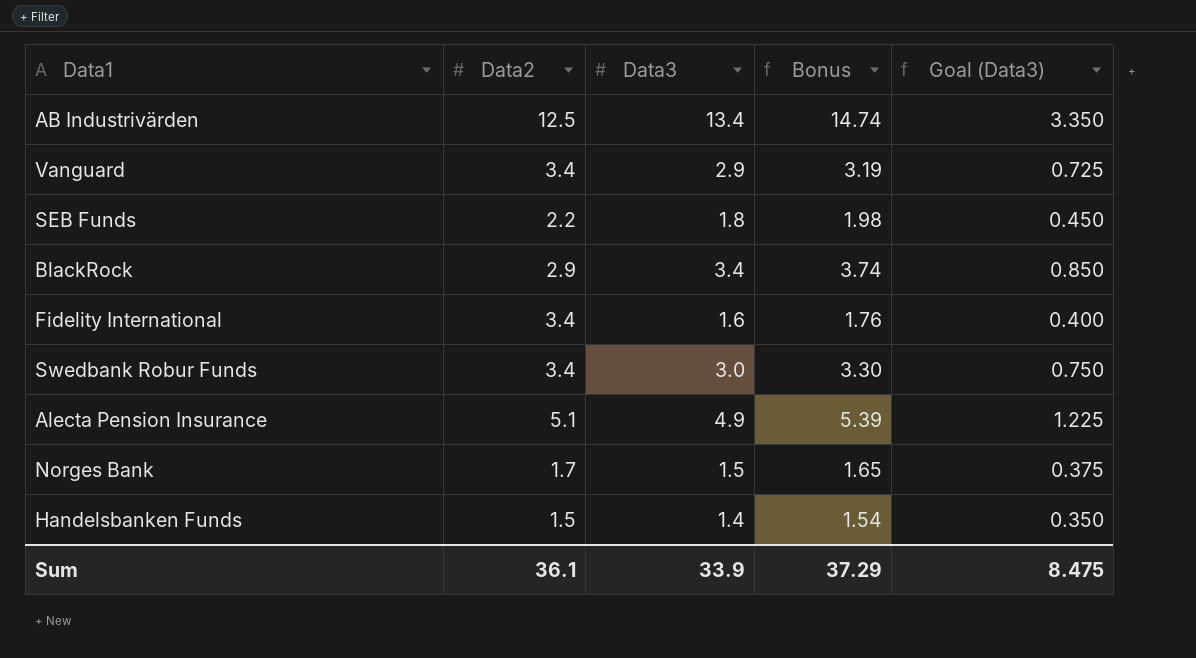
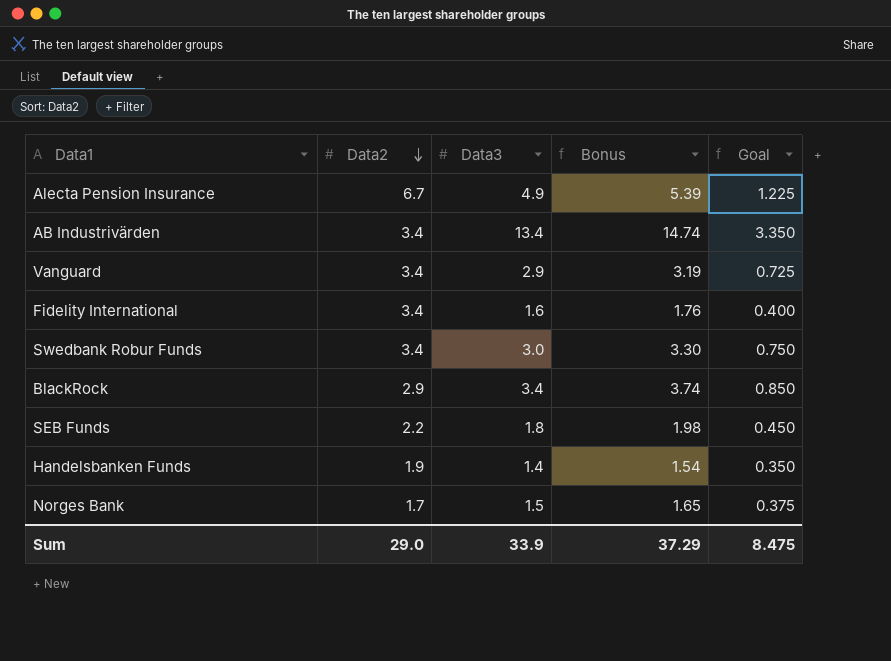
row order: none -> Data2 descending
column name: Goal (Data3) -> Goal
Alecta Pension Insurance | Data2: 5.1 -> 6.7
AB Industrivärden | Data2: 12.5 -> 3.4
Handelsbanken Funds | Data2: 1.5 -> 1.9
Sum | Data2: 36.1 -> 29.0

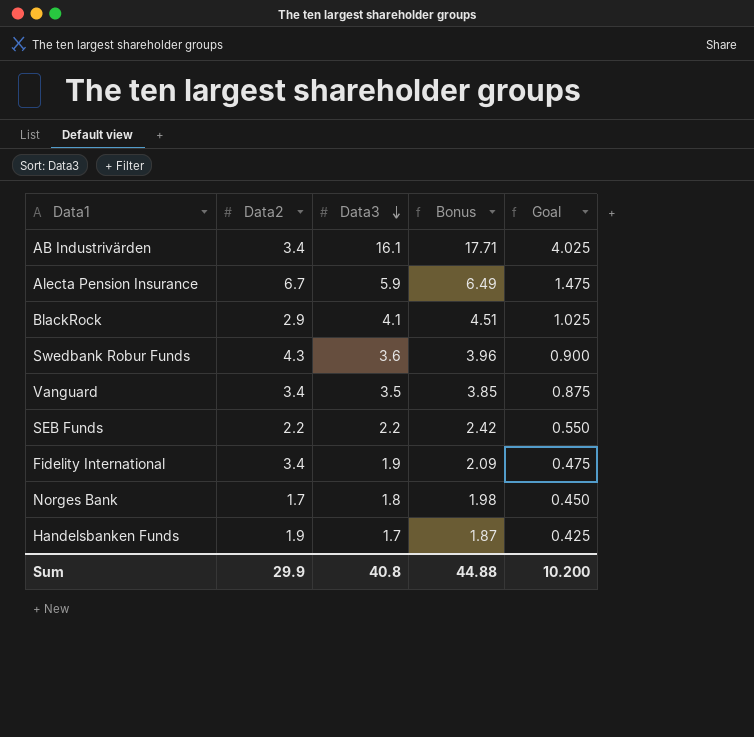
row order: Data2 descending -> Data3 descending
AB Industrivärden | Data3: 13.4 -> 16.1
AB Industrivärden | Bonus: 14.74 -> 17.71
AB Industrivärden | Goal: 3.350 -> 4.025
Alecta Pension Insurance | Data3: 4.9 -> 5.9
Alecta Pension Insurance | Bonus: 5.39 -> 6.49
Alecta Pension Insurance | Goal: 1.225 -> 1.475
BlackRock | Data3: 3.4 -> 4.1
BlackRock | Bonus: 3.74 -> 4.51
BlackRock | Goal: 0.850 -> 1.025
Swedbank Robur Funds | Data2: 3.4 -> 4.3
Swedbank Robur Funds | Data3: 3.0 -> 3.6
Swedbank Robur Funds | Bonus: 3.30 -> 3.96
Swedbank Robur Funds | Goal: 0.750 -> 0.900
Vanguard | Data3: 2.9 -> 3.5
Vanguard | Bonus: 3.19 -> 3.85
Vanguard | Goal: 0.725 -> 0.875
SEB Funds | Data3: 1.8 -> 2.2
SEB Funds | Bonus: 1.98 -> 2.42
SEB Funds | Goal: 0.450 -> 0.550
Fidelity International | Data3: 1.6 -> 1.9
Fidelity International | Bonus: 1.76 -> 2.09
Fidelity International | Goal: 0.400 -> 0.475
Norges Bank | Data3: 1.5 -> 1.8
Norges Bank | Bonus: 1.65 -> 1.98
Norges Bank | Goal: 0.375 -> 0.450
Handelsbanken Funds | Data3: 1.4 -> 1.7
Handelsbanken Funds | Bonus: 1.54 -> 1.87
Handelsbanken Funds | Goal: 0.350 -> 0.425
Sum | Data2: 29.0 -> 29.9
Sum | Data3: 33.9 -> 40.8
Sum | Bonus: 37.29 -> 44.88
Sum | Goal: 8.475 -> 10.200

